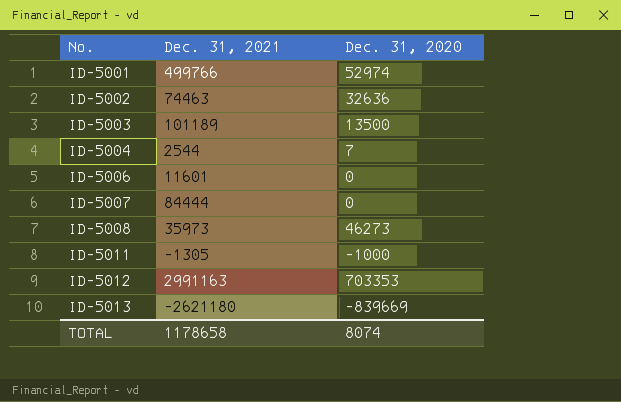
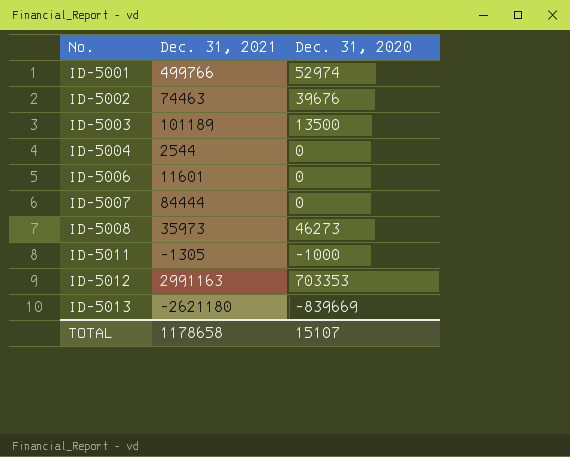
ID-5002 | Dec. 31, 2020: 32636 -> 39676
ID-5004 | Dec. 31, 2020: 7 -> 0
TOTAL | Dec. 31, 2020: 8074 -> 15107

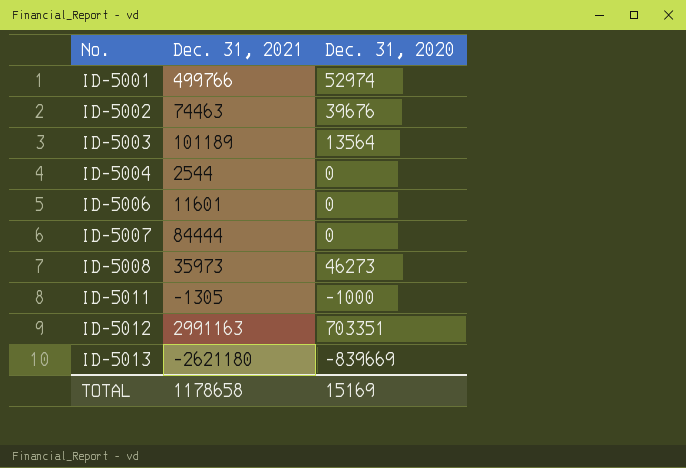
ID-5003 | Dec. 31, 2020: 13500 -> 13564
ID-5012 | Dec. 31, 2020: 703353 -> 703351
TOTAL | Dec. 31, 2020: 15107 -> 15169

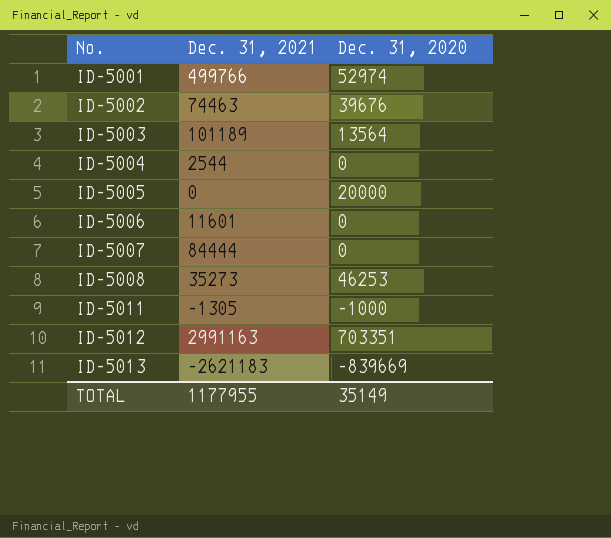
row ID-5005: none -> 0 | 20000
ID-5008 | Dec. 31, 2021: 35973 -> 35273
ID-5008 | Dec. 31, 2020: 46273 -> 46253
ID-5013 | Dec. 31, 2021: -2621180 -> -2621183
TOTAL | Dec. 31, 2021: 1178658 -> 1177955
TOTAL | Dec. 31, 2020: 15169 -> 35149

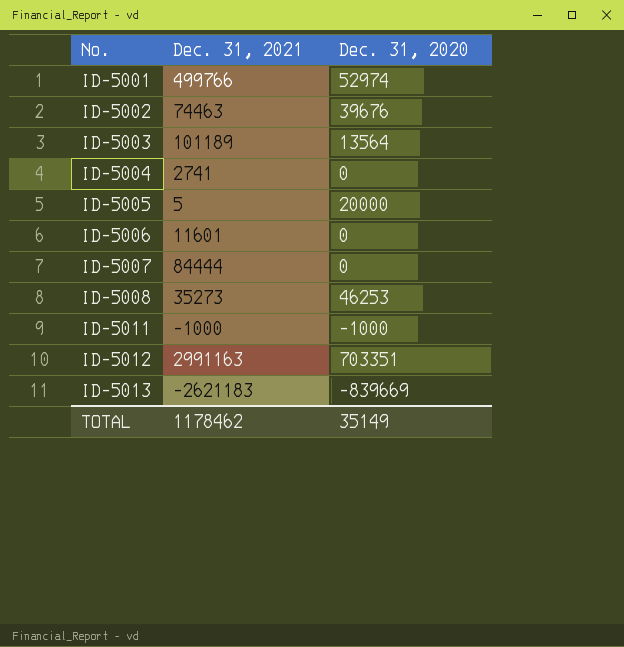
ID-5004 | Dec. 31, 2021: 2544 -> 2741
ID-5005 | Dec. 31, 2021: 0 -> 5
ID-5011 | Dec. 31, 2021: -1305 -> -1000
TOTAL | Dec. 31, 2021: 1177955 -> 1178462

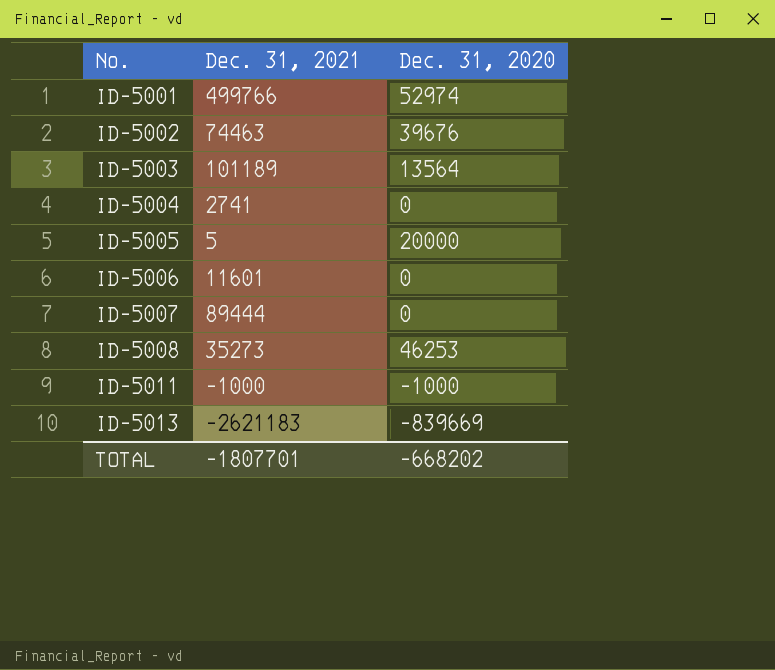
row ID-5012: 2991163 | 703351 -> none
ID-5007 | Dec. 31, 2021: 84444 -> 89444
TOTAL | Dec. 31, 2021: 1178462 -> -1807701
TOTAL | Dec. 31, 2020: 35149 -> -668202

